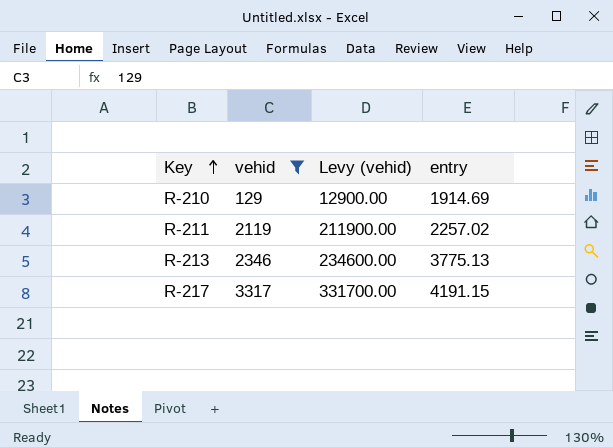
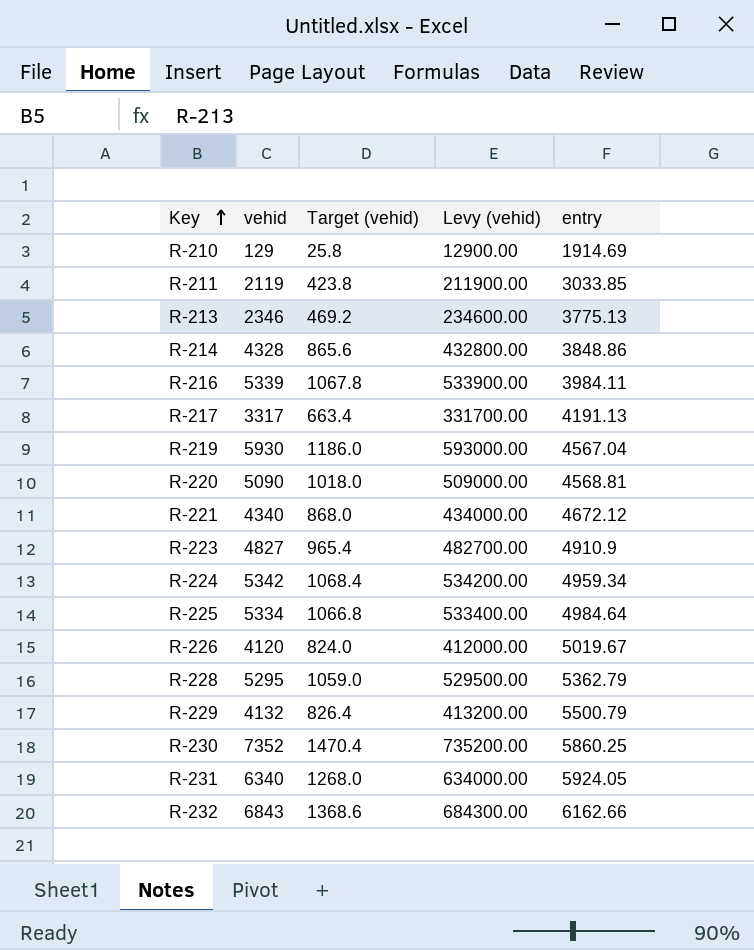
filter: vehid <= 3317 -> none
column Target (vehid) | formula: none -> [vehid] * 0.2
R-211 | entry: 2257.02 -> 3033.85
R-217 | entry: 4191.15 -> 4191.13

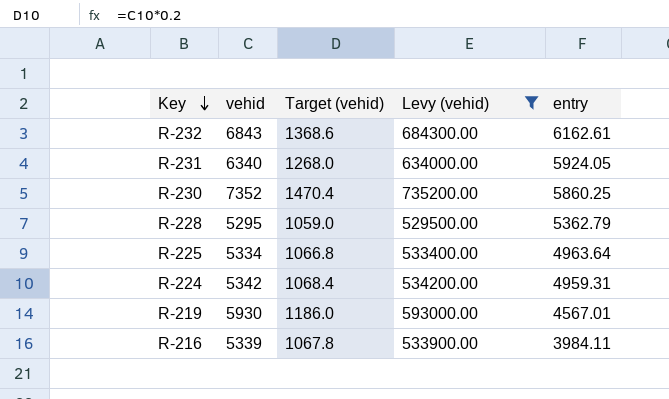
filter: none -> Levy (vehid) >= 529500.00
row order: Key ascending -> Key descending
R-232 | entry: 6162.66 -> 6162.61
R-225 | entry: 4984.64 -> 4963.64
R-224 | entry: 4959.34 -> 4959.31
R-219 | entry: 4567.04 -> 4567.01

